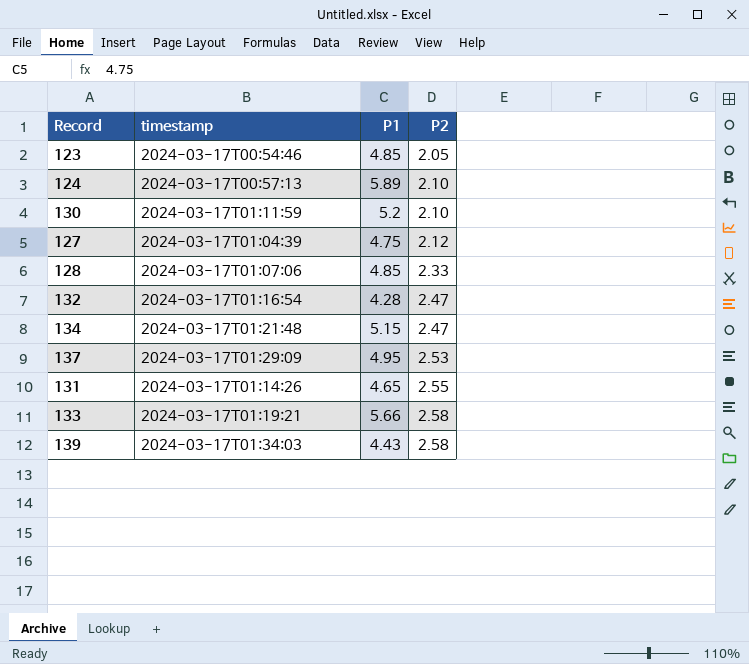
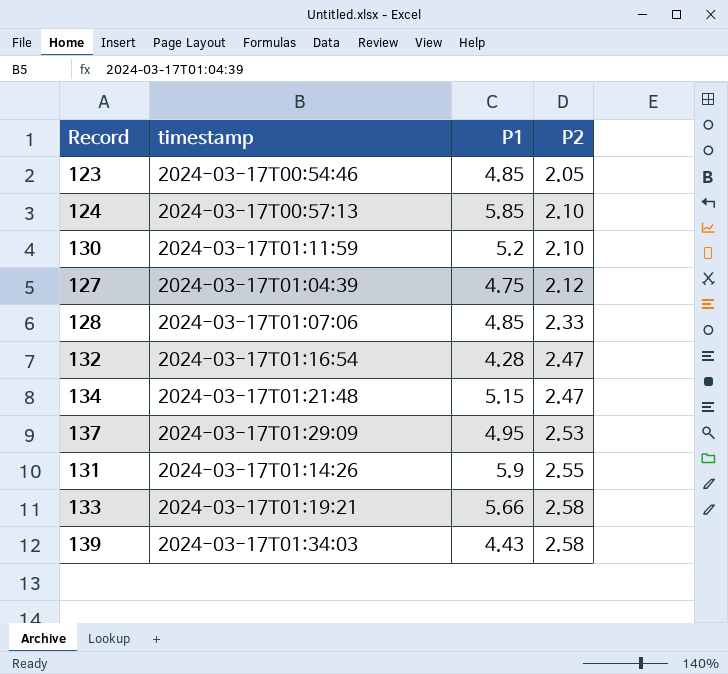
124 | P1: 5.89 -> 5.85
131 | P1: 4.65 -> 5.9

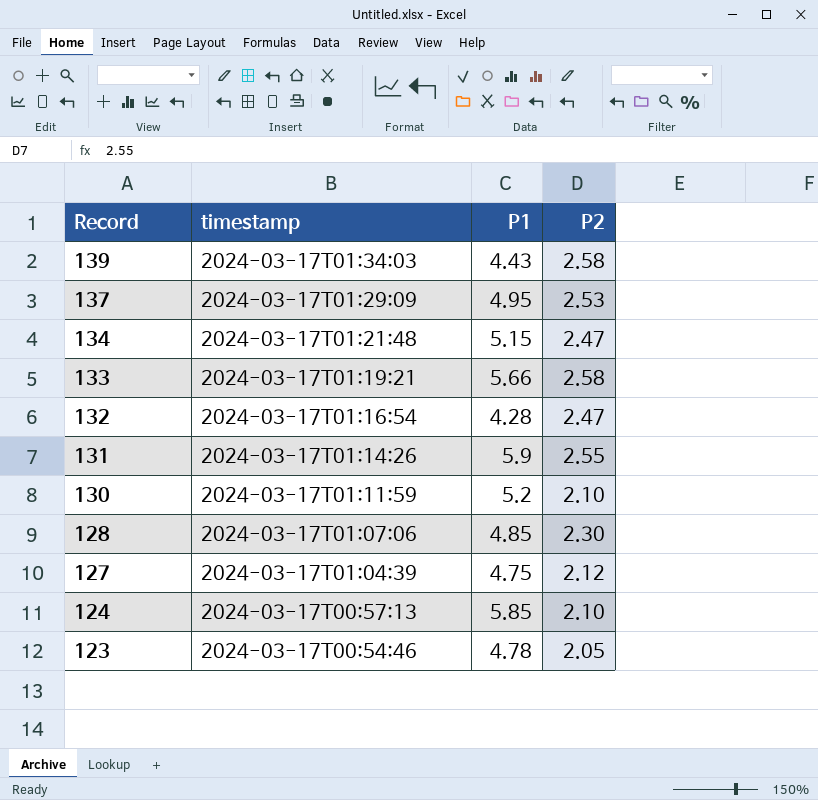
row order: P2 ascending -> Record descending
128 | P2: 2.33 -> 2.30
123 | P1: 4.85 -> 4.78

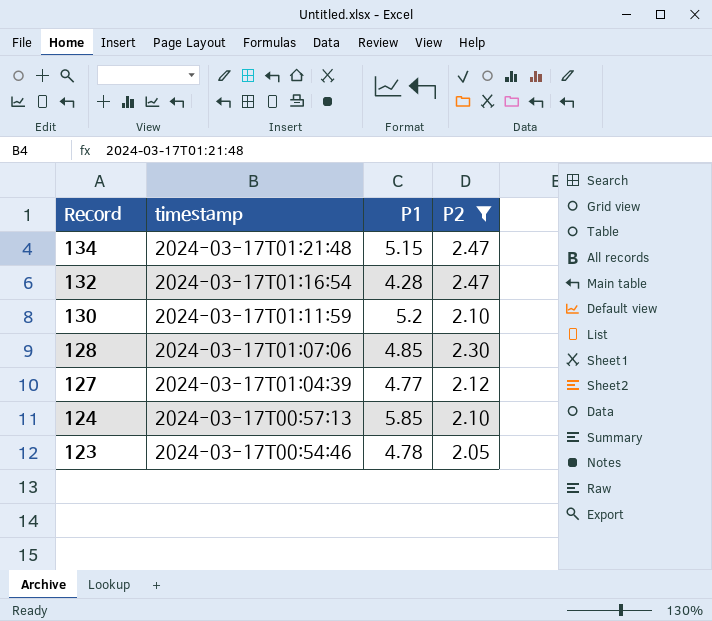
filter: none -> P2 <= 2.47
127 | P1: 4.75 -> 4.77

